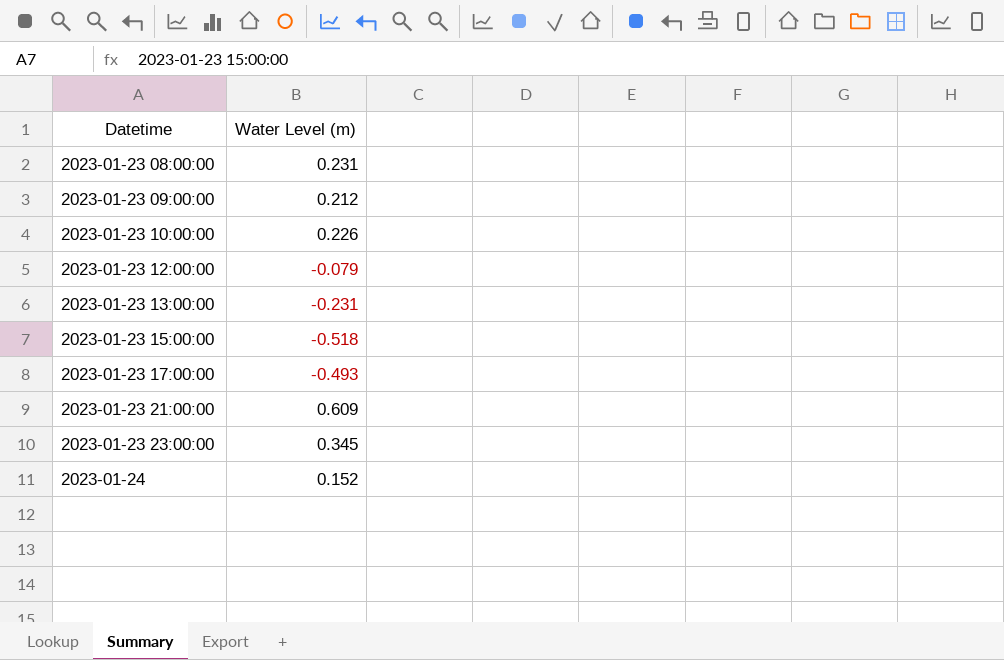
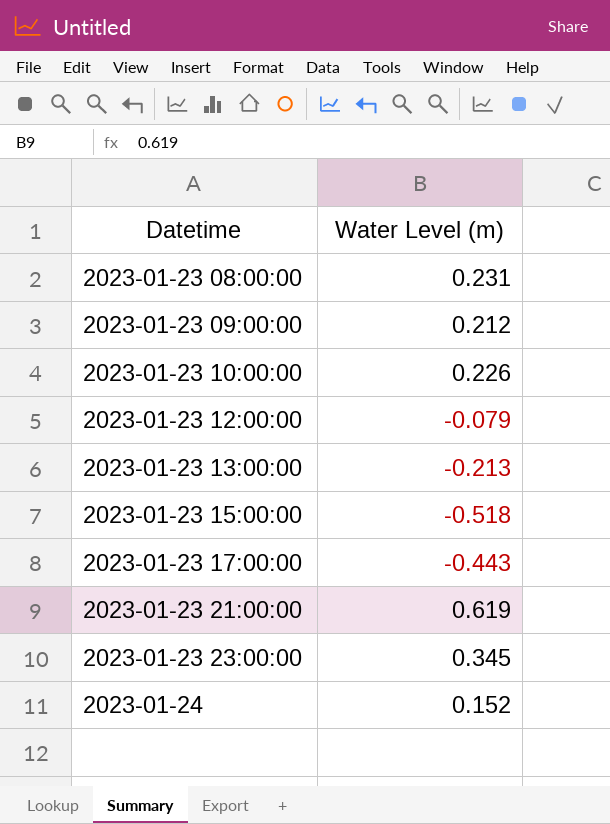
2023-01-23 13:00:00 | Water Level (m): -0.231 -> -0.213
2023-01-23 17:00:00 | Water Level (m): -0.493 -> -0.443
2023-01-23 21:00:00 | Water Level (m): 0.609 -> 0.619

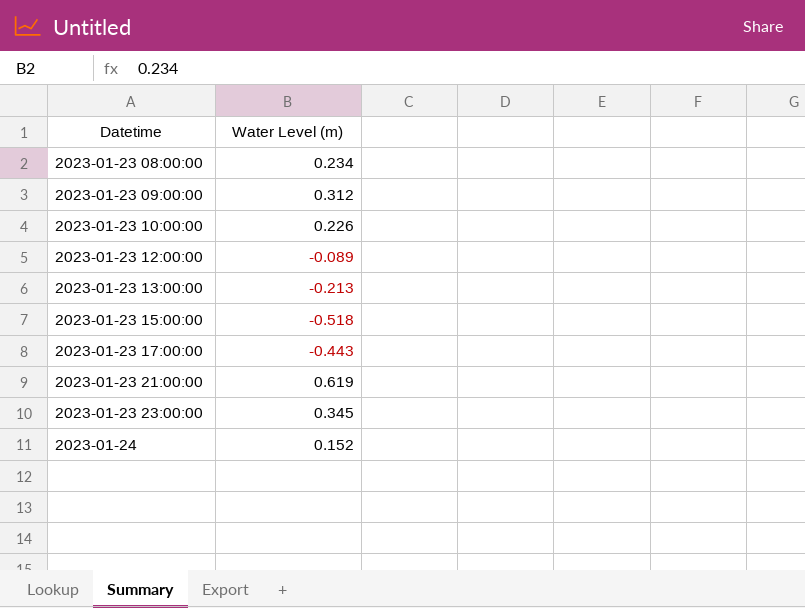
2023-01-23 08:00:00 | Water Level (m): 0.231 -> 0.234
2023-01-23 09:00:00 | Water Level (m): 0.212 -> 0.312
2023-01-23 12:00:00 | Water Level (m): -0.079 -> -0.089

